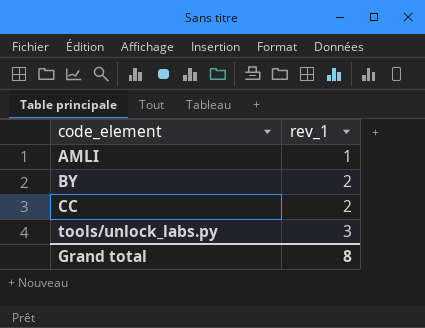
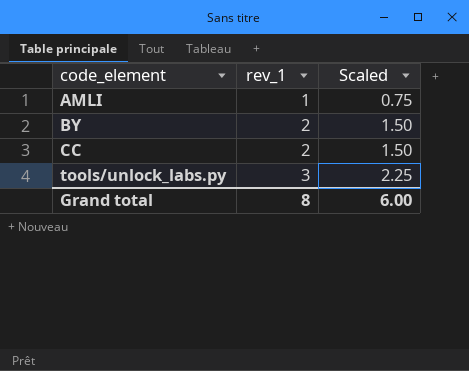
column Scaled | formula: none -> [rev_1] * 0.75

